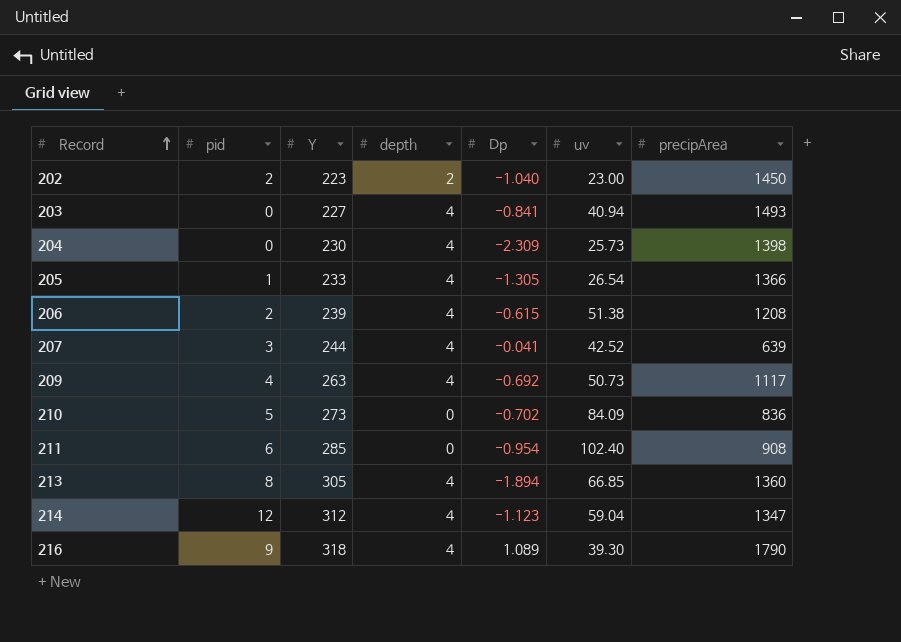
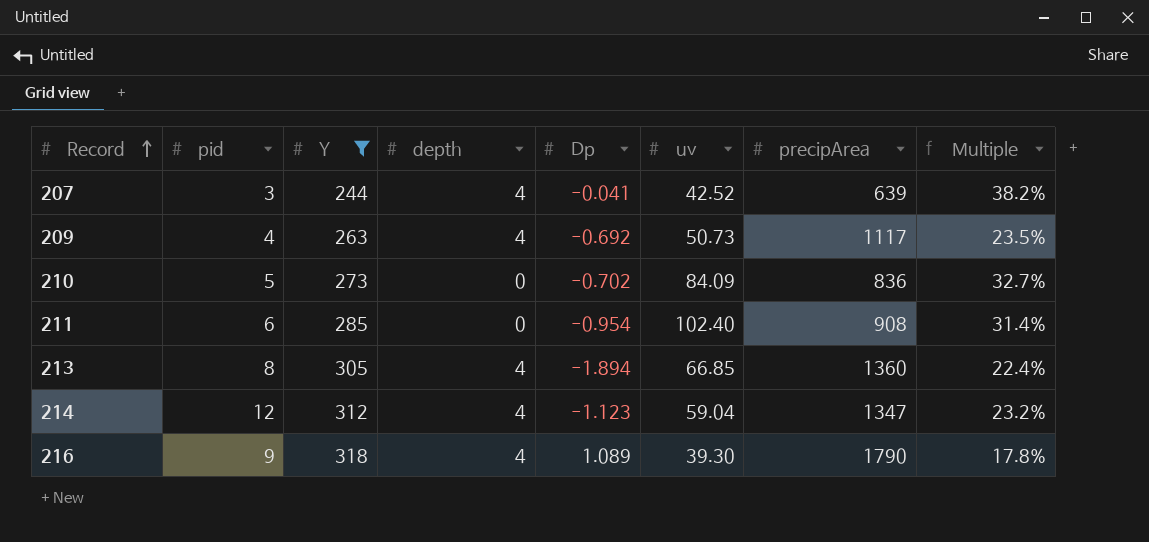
filter: none -> Y >= 244
column Multiple | formula: none -> [Y] / [precipArea]

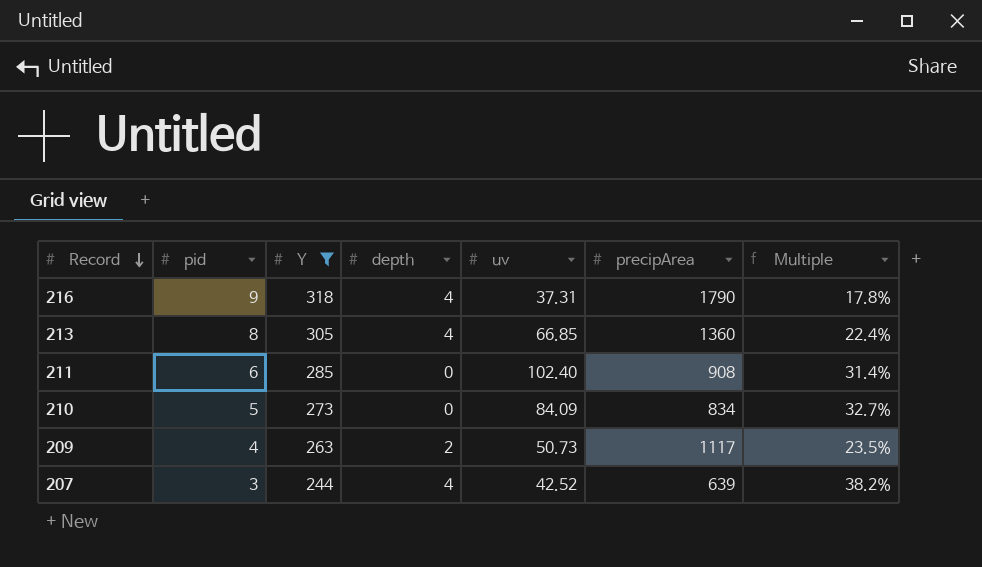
row order: Record ascending -> Record descending
column Dp | position: 5 -> none
row 214: 12 | 312 | 4 | -1.123 | 59.04 | 1347 | 23.2% -> none
216 | uv: 39.30 -> 37.31
210 | precipArea: 836 -> 834
209 | depth: 4 -> 2

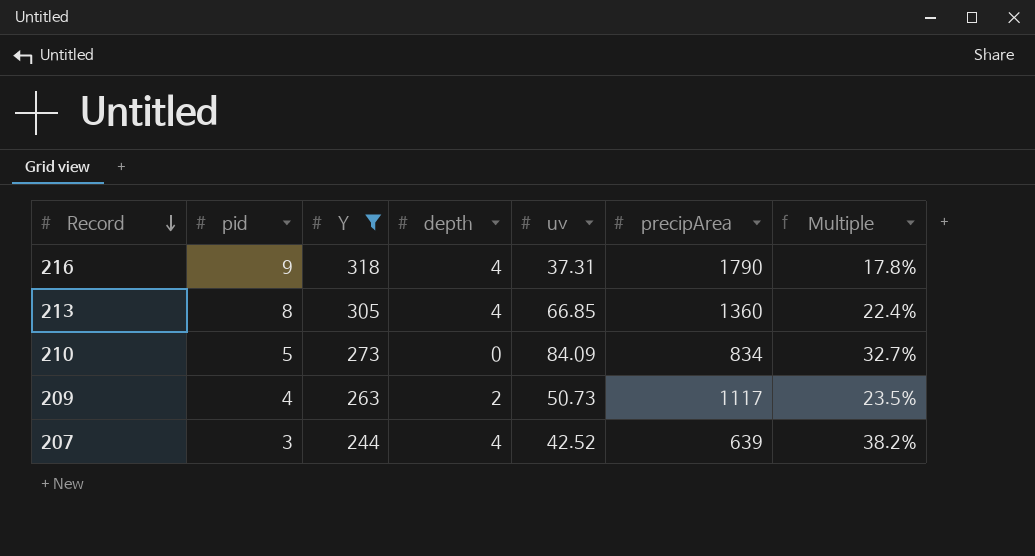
row 211: 6 | 285 | 0 | 102.40 | 908 | 31.4% -> none

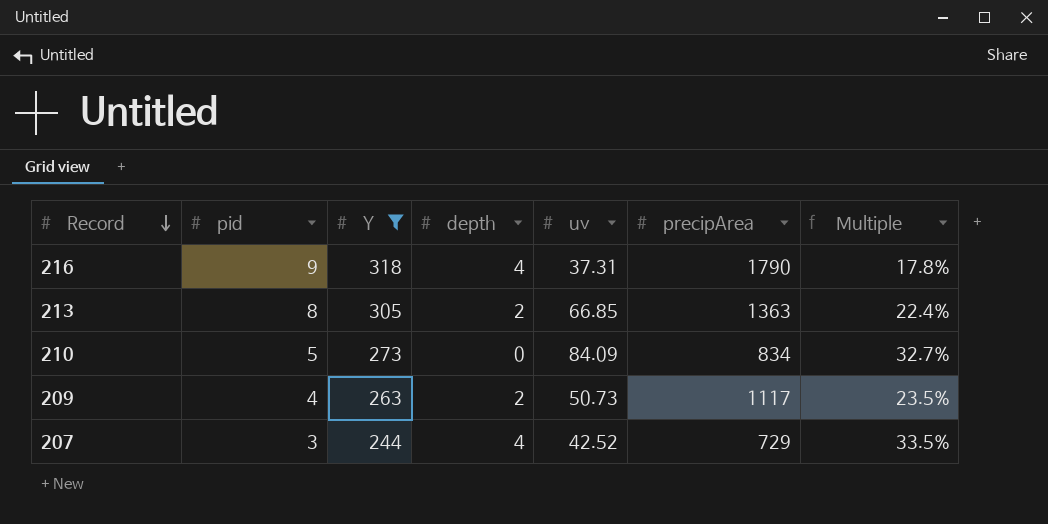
213 | depth: 4 -> 2
213 | precipArea: 1360 -> 1363
207 | precipArea: 639 -> 729
207 | Multiple: 38.2% -> 33.5%

